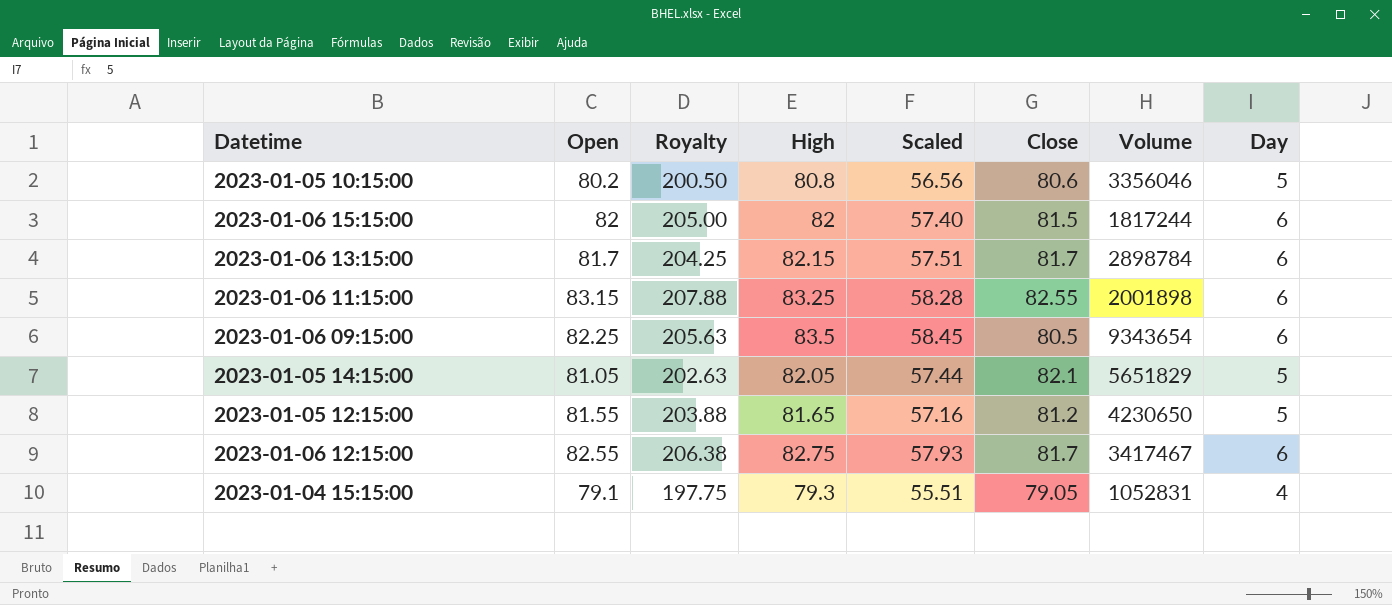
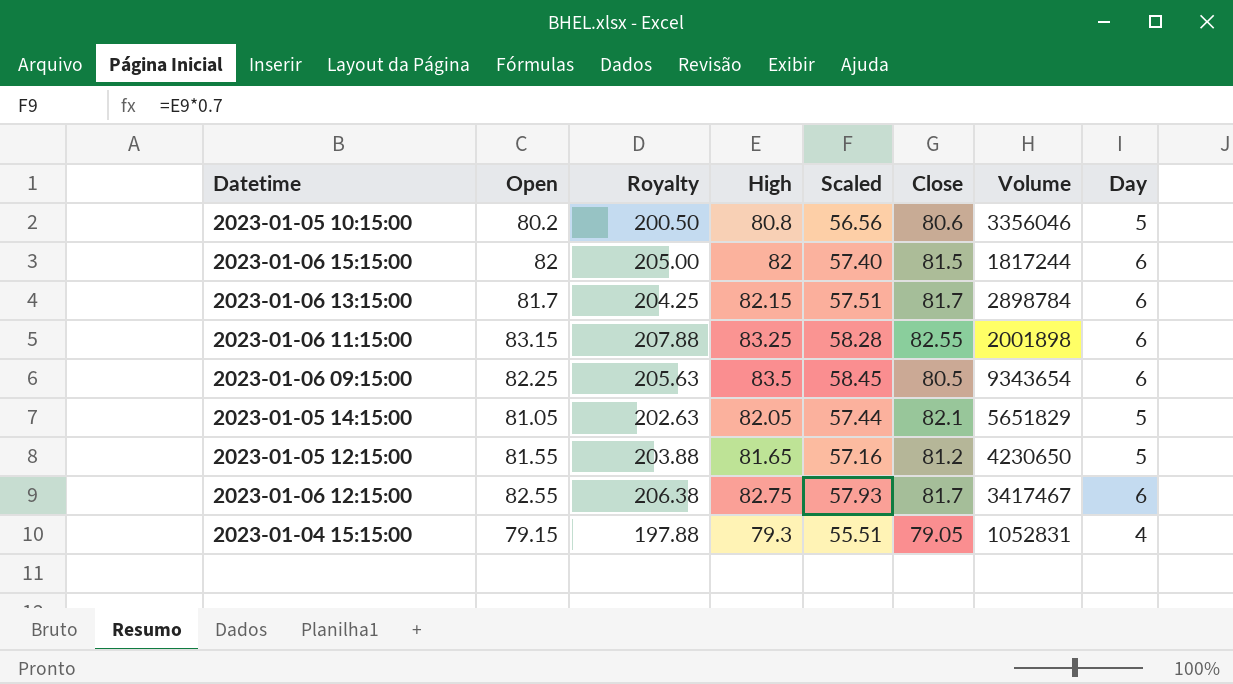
2023-01-04 15:15:00 | Open: 79.1 -> 79.15
2023-01-04 15:15:00 | Royalty: 197.75 -> 197.88

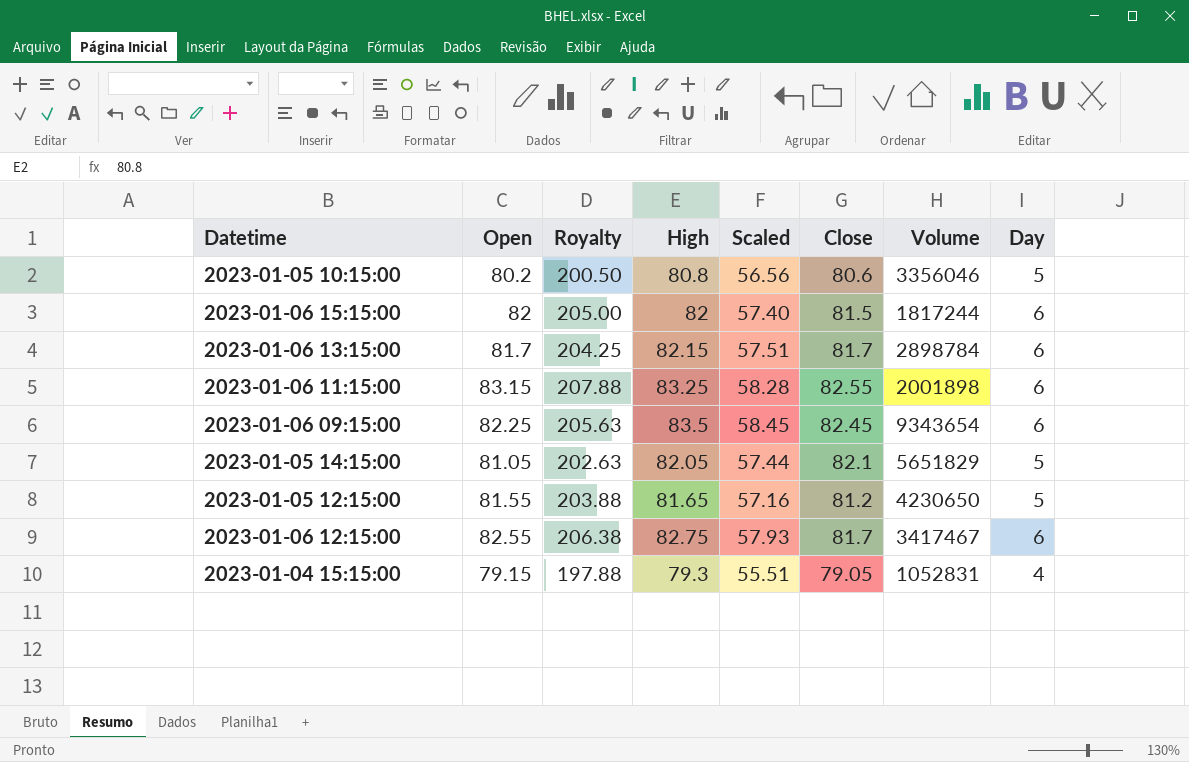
2023-01-06 09:15:00 | Close: 80.5 -> 82.45

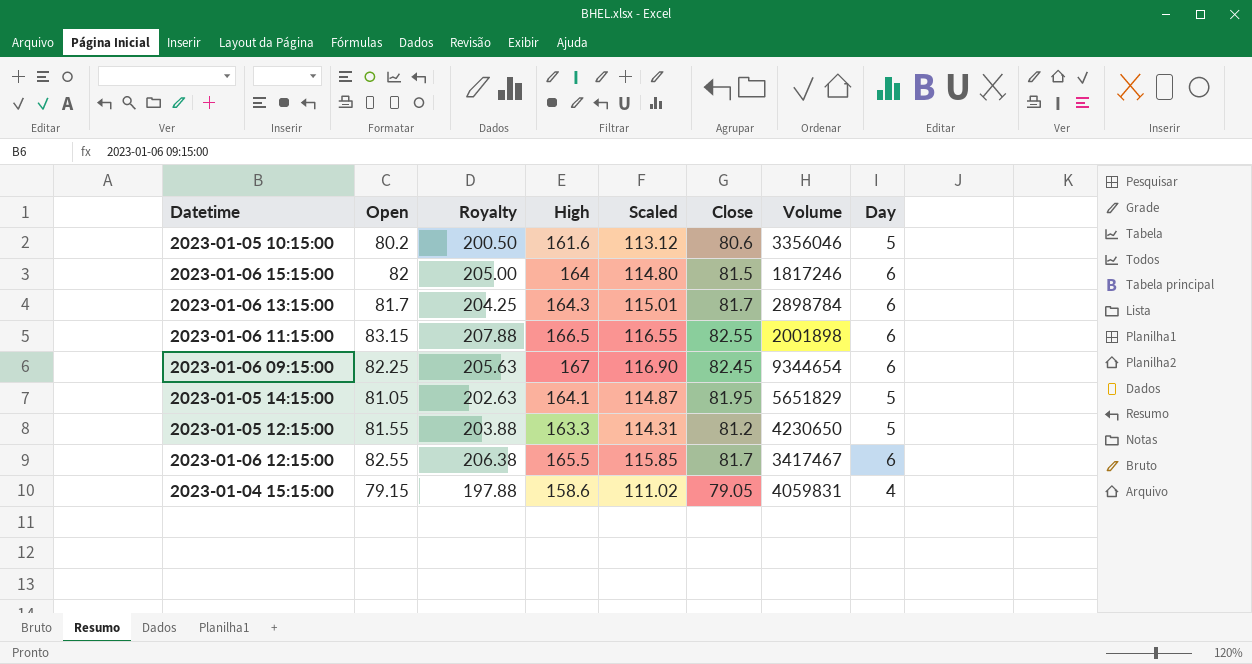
2023-01-05 10:15:00 | High: 80.8 -> 161.6
2023-01-05 10:15:00 | Scaled: 56.56 -> 113.12
2023-01-06 15:15:00 | High: 82 -> 164
2023-01-06 15:15:00 | Scaled: 57.40 -> 114.80
2023-01-06 15:15:00 | Volume: 1817244 -> 1817246
2023-01-06 13:15:00 | High: 82.15 -> 164.3
2023-01-06 13:15:00 | Scaled: 57.51 -> 115.01
2023-01-06 11:15:00 | High: 83.25 -> 166.5
2023-01-06 11:15:00 | Scaled: 58.28 -> 116.55
2023-01-06 09:15:00 | High: 83.5 -> 167
2023-01-06 09:15:00 | Scaled: 58.45 -> 116.90
2023-01-06 09:15:00 | Volume: 9343654 -> 9344654
2023-01-05 14:15:00 | High: 82.05 -> 164.1
2023-01-05 14:15:00 | Scaled: 57.44 -> 114.87
2023-01-05 14:15:00 | Close: 82.1 -> 81.95
2023-01-05 12:15:00 | High: 81.65 -> 163.3
2023-01-05 12:15:00 | Scaled: 57.16 -> 114.31
2023-01-06 12:15:00 | High: 82.75 -> 165.5
2023-01-06 12:15:00 | Scaled: 57.93 -> 115.85
2023-01-04 15:15:00 | High: 79.3 -> 158.6
2023-01-04 15:15:00 | Scaled: 55.51 -> 111.02
2023-01-04 15:15:00 | Volume: 1052831 -> 4059831

